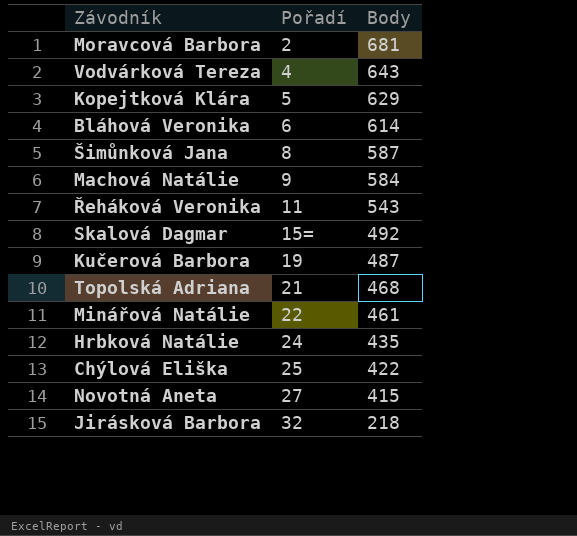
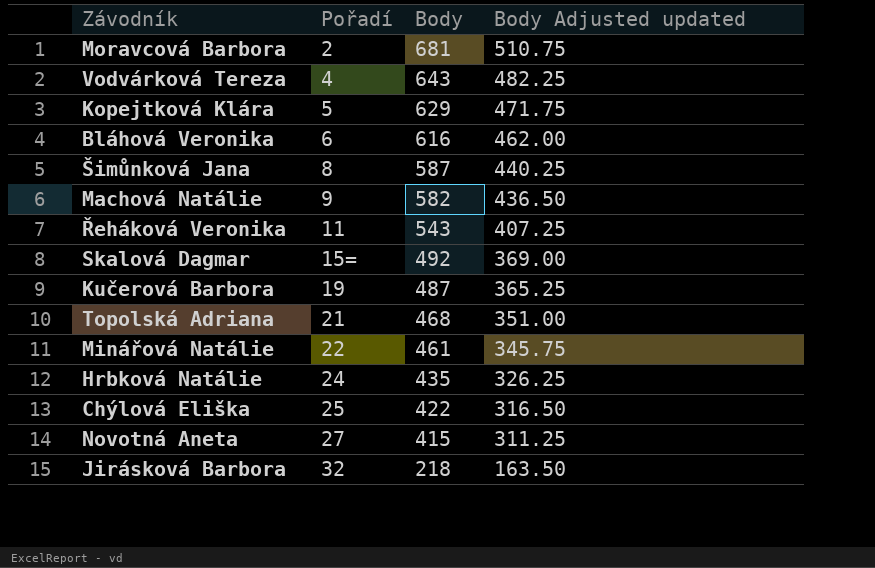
column Body Adjusted updated | formula: none -> [Body] * 0.75
Bláhová Veronika | Body: 614 -> 616
Machová Natálie | Body: 584 -> 582

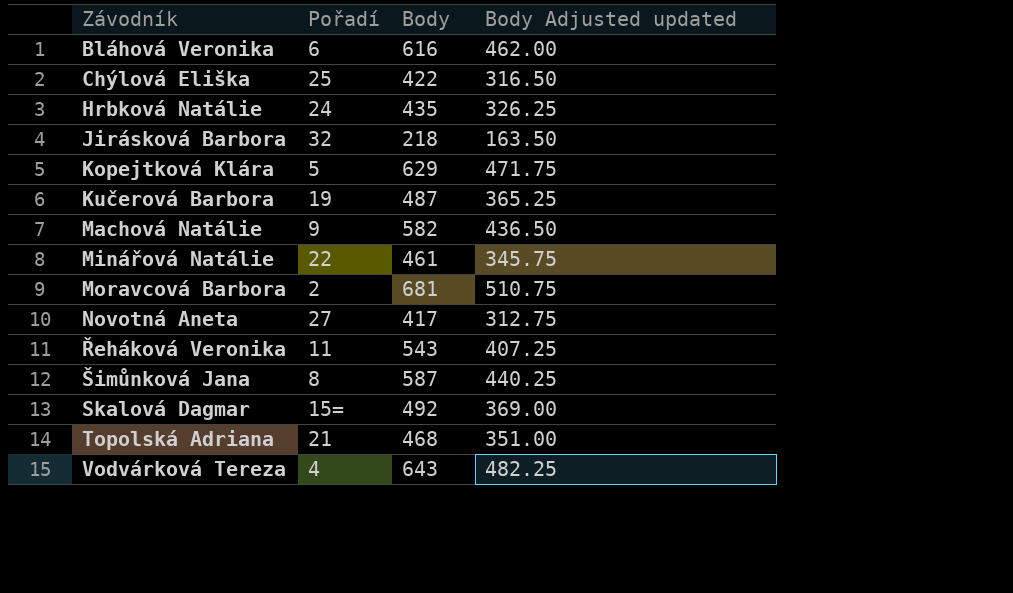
row order: Pořadí ascending -> Závodník ascending
Novotná Aneta | Body: 415 -> 417
Novotná Aneta | Body Adjusted updated: 311.25 -> 312.75

